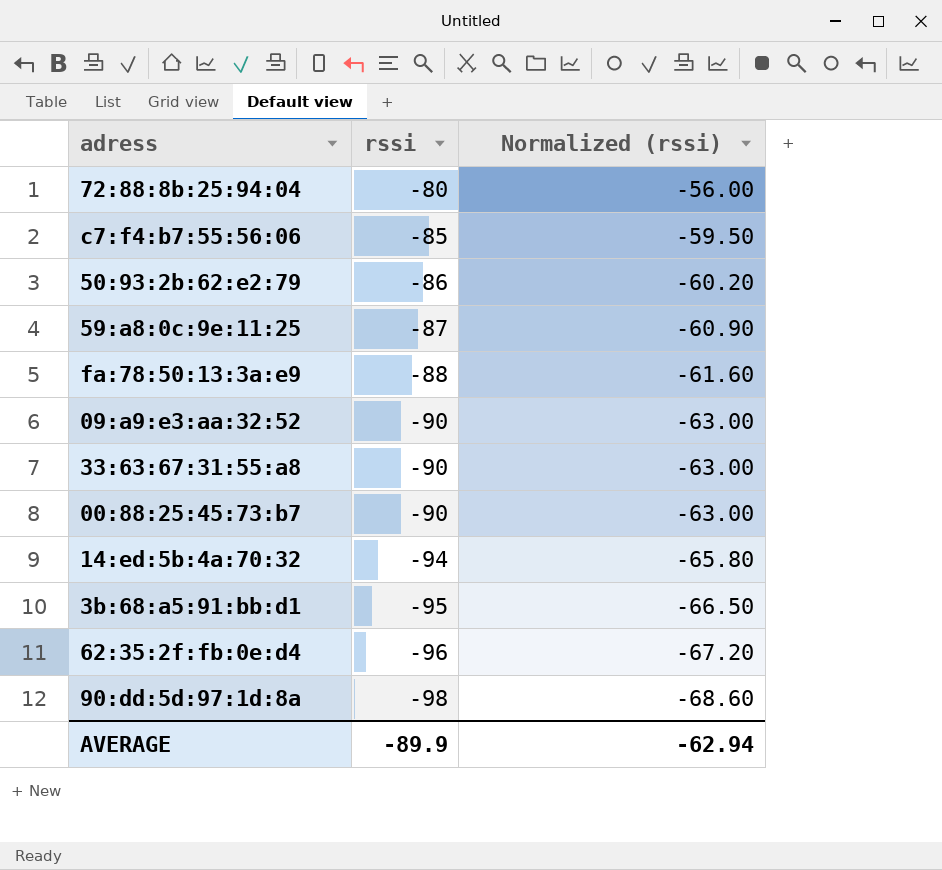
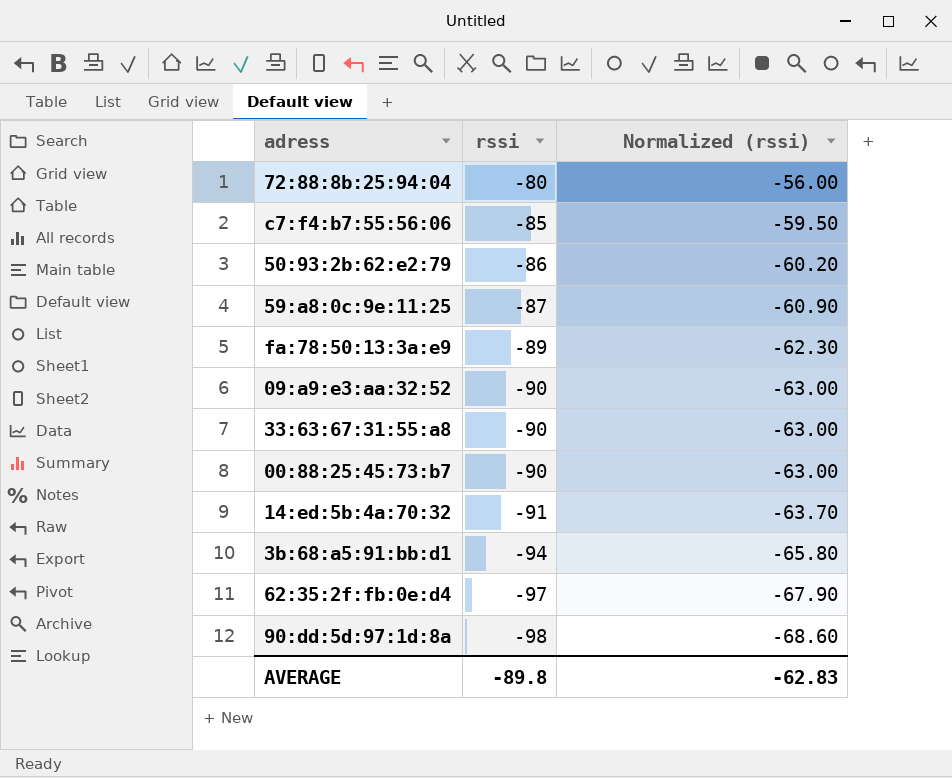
fa:78:50:13:3a:e9 | rssi: -88 -> -89
fa:78:50:13:3a:e9 | Normalized (rssi): -61.60 -> -62.30
14:ed:5b:4a:70:32 | rssi: -94 -> -91
14:ed:5b:4a:70:32 | Normalized (rssi): -65.80 -> -63.70
3b:68:a5:91:bb:d1 | rssi: -95 -> -94
3b:68:a5:91:bb:d1 | Normalized (rssi): -66.50 -> -65.80
62:35:2f:fb:0e:d4 | rssi: -96 -> -97
62:35:2f:fb:0e:d4 | Normalized (rssi): -67.20 -> -67.90
AVERAGE | rssi: -89.9 -> -89.8
AVERAGE | Normalized (rssi): -62.94 -> -62.83

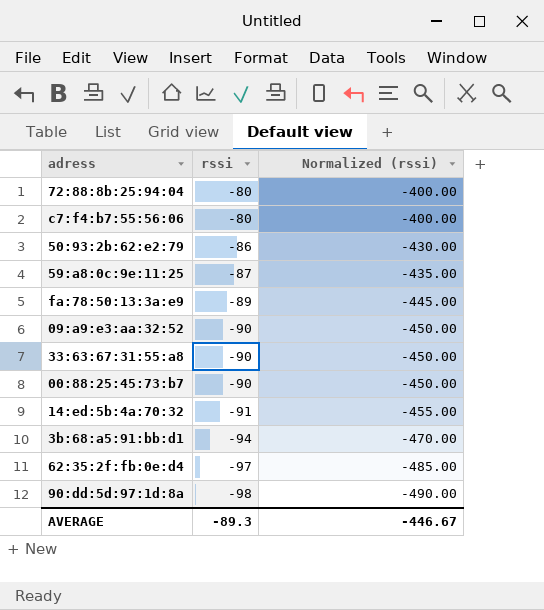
column Normalized (rssi) | formula: [rssi] * 0.7 -> [rssi] * 5
c7:f4:b7:55:56:06 | rssi: -85 -> -80
AVERAGE | rssi: -89.8 -> -89.3
AVERAGE | Normalized (rssi): -62.83 -> -446.67

